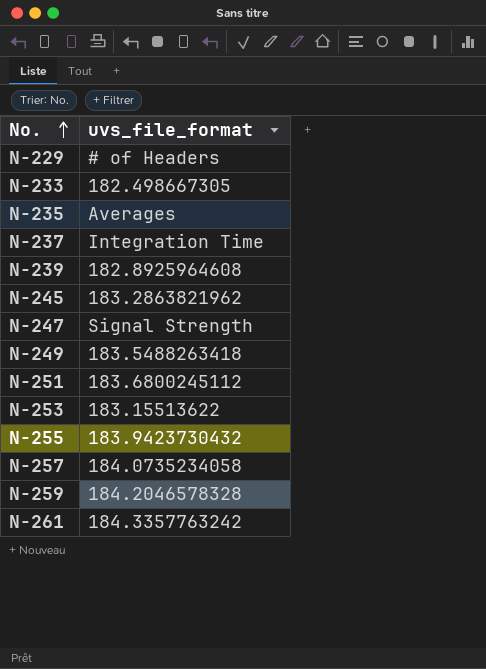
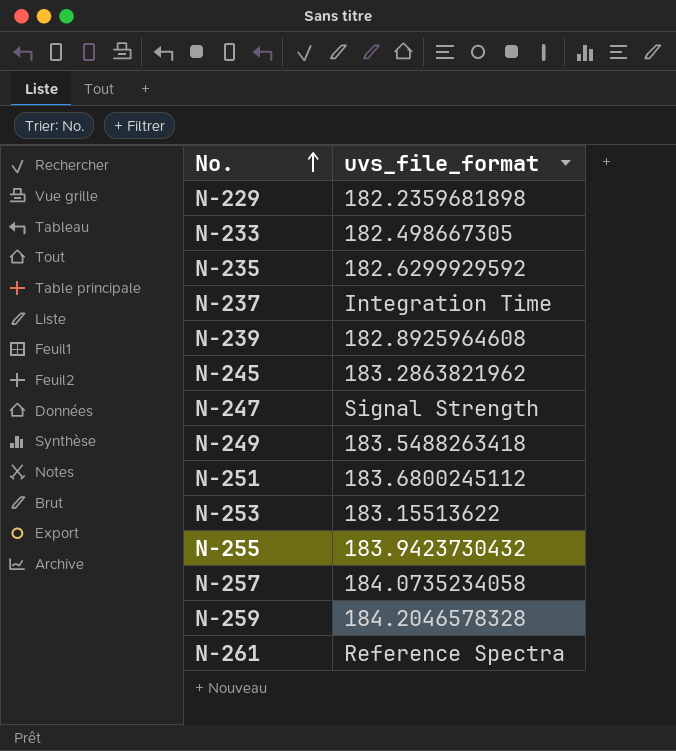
N-229 | uvs_file_format: # of Headers -> 182.2359681898
N-235 | uvs_file_format: Averages -> 182.6299929592
N-261 | uvs_file_format: 184.3357763242 -> Reference Spectra

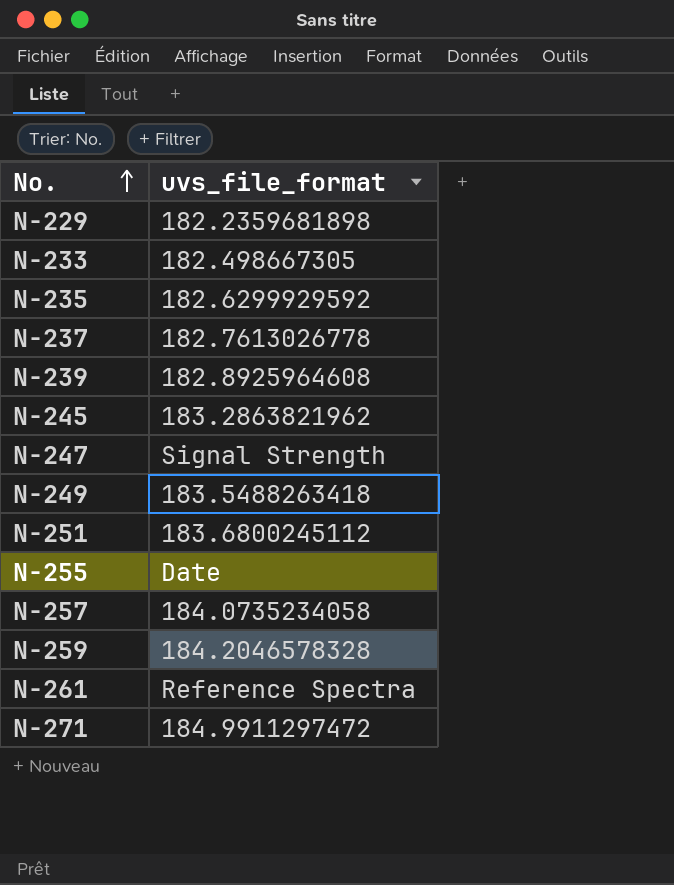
row N-253: 183.15513622 -> none
N-237 | uvs_file_format: Integration Time -> 182.7613026778
N-255 | uvs_file_format: 183.9423730432 -> Date
row N-271: none -> 184.9911297472

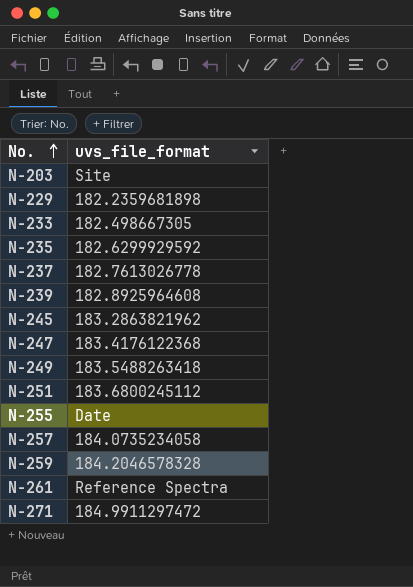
row N-203: none -> Site
N-247 | uvs_file_format: Signal Strength -> 183.4176122368

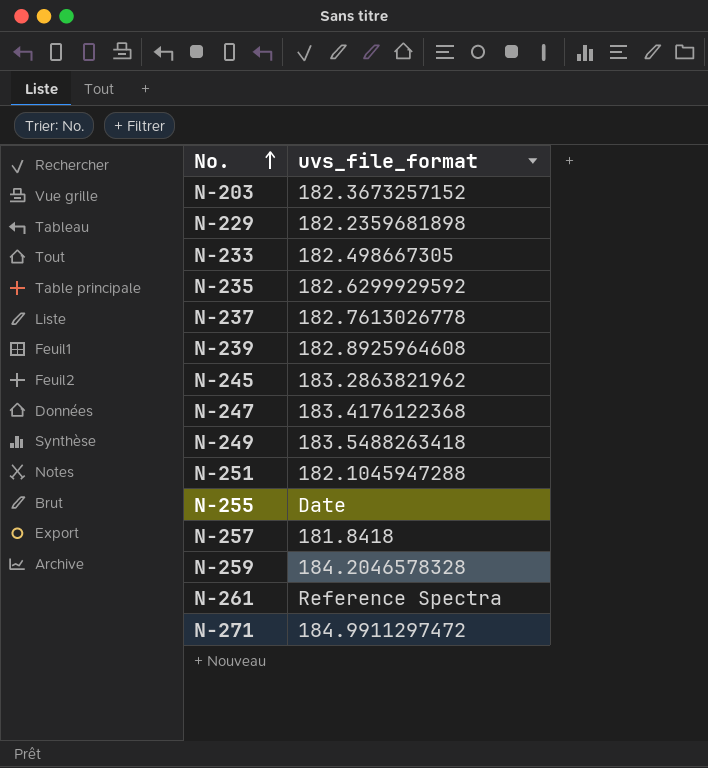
N-203 | uvs_file_format: Site -> 182.3673257152
N-251 | uvs_file_format: 183.6800245112 -> 182.1045947288
N-257 | uvs_file_format: 184.0735234058 -> 181.8418

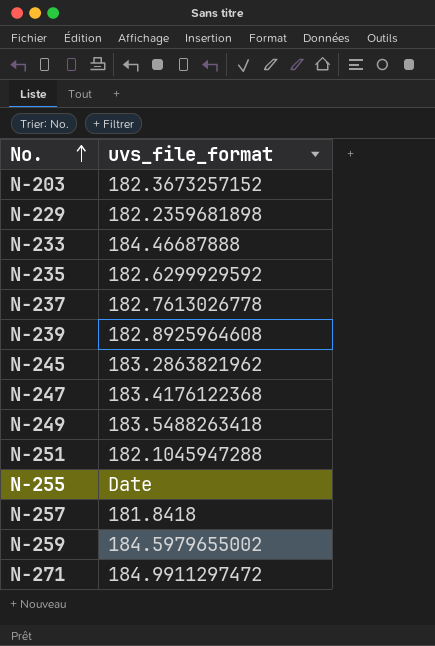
row N-261: Reference Spectra -> none
N-233 | uvs_file_format: 182.498667305 -> 184.46687888
N-259 | uvs_file_format: 184.2046578328 -> 184.5979655002

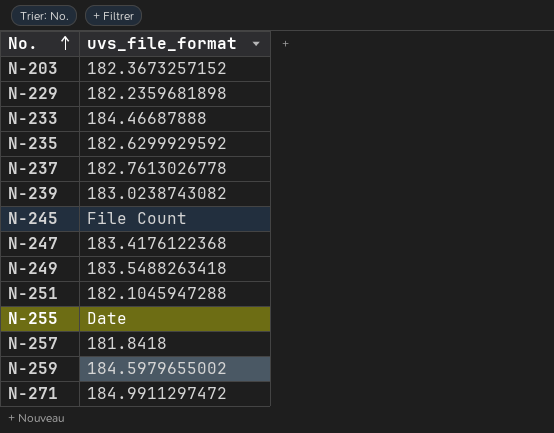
N-239 | uvs_file_format: 182.8925964608 -> 183.0238743082
N-245 | uvs_file_format: 183.2863821962 -> File Count

